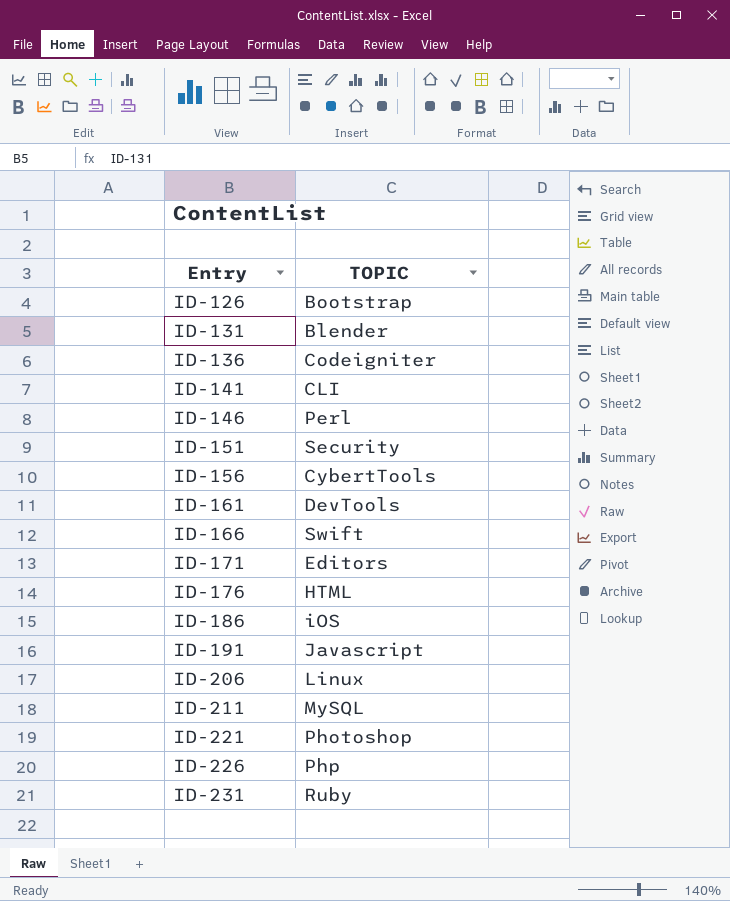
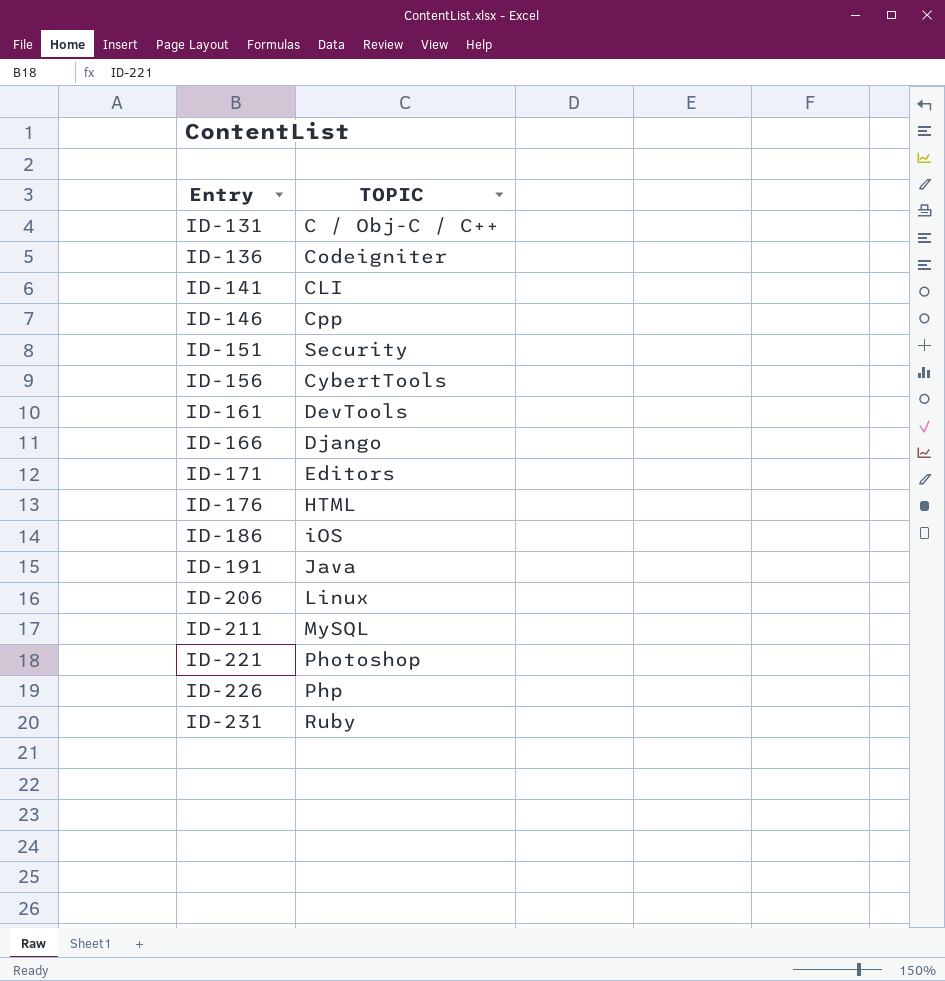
row ID-126: Bootstrap -> none
ID-131 | TOPIC: Blender -> C / Obj-C / C++
ID-146 | TOPIC: Perl -> Cpp
ID-166 | TOPIC: Swift -> Django
ID-191 | TOPIC: Javascript -> Java

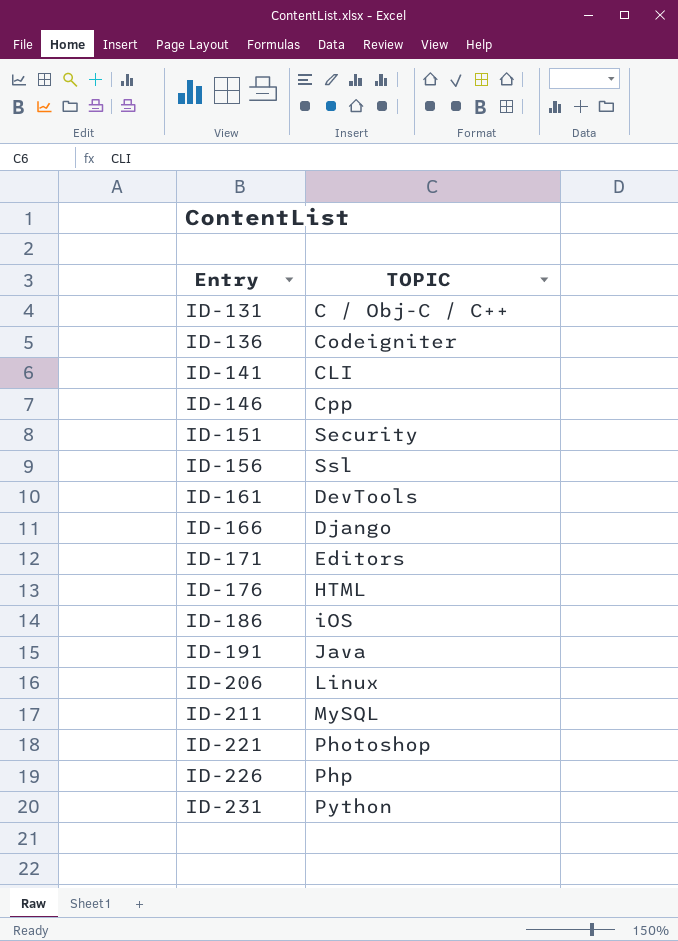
ID-156 | TOPIC: CybertTools -> Ssl
ID-231 | TOPIC: Ruby -> Python

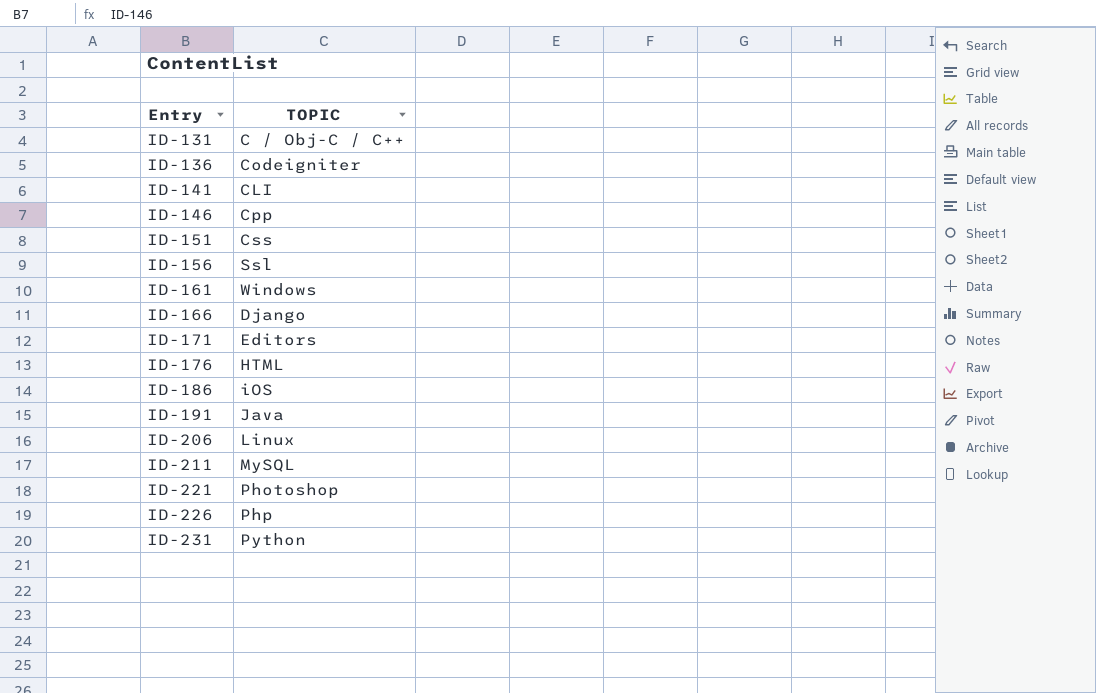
ID-151 | TOPIC: Security -> Css
ID-161 | TOPIC: DevTools -> Windows

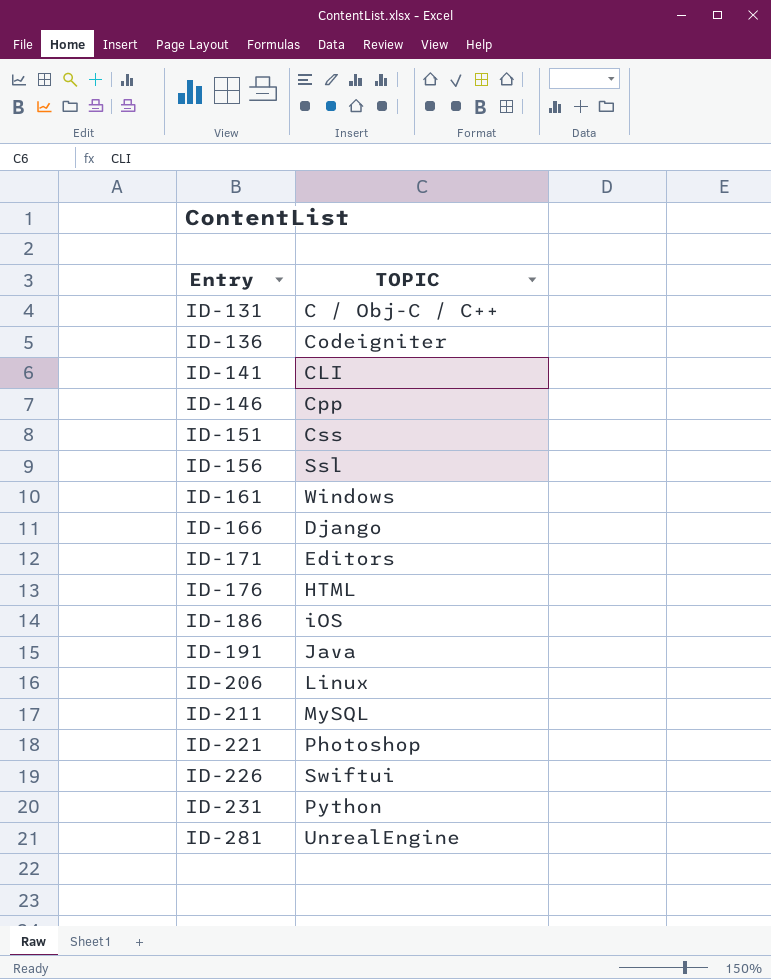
ID-226 | TOPIC: Php -> Swiftui
row ID-281: none -> UnrealEngine

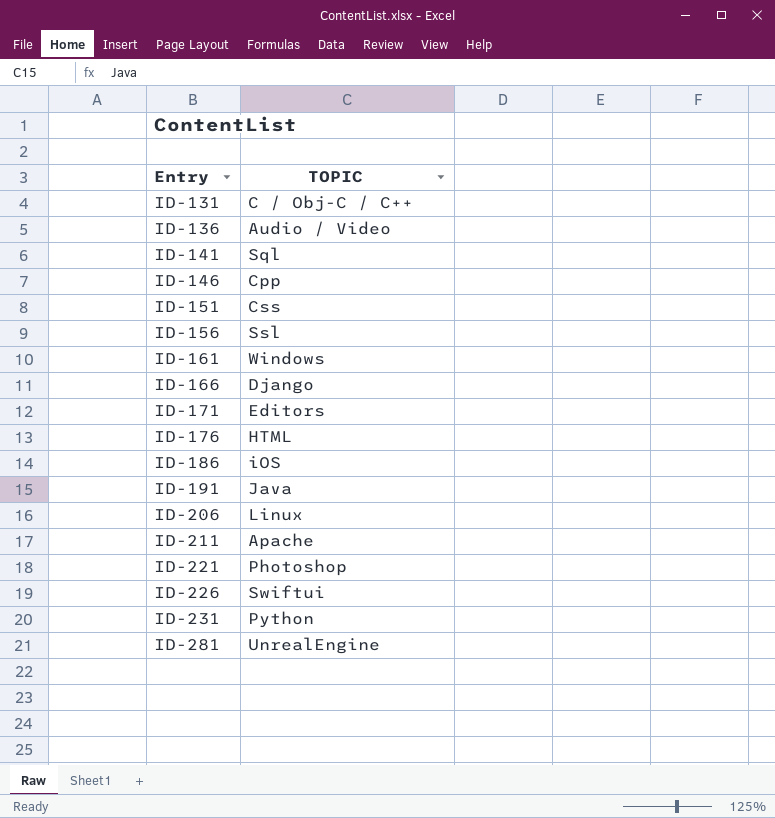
ID-136 | TOPIC: Codeigniter -> Audio / Video
ID-141 | TOPIC: CLI -> Sql
ID-211 | TOPIC: MySQL -> Apache

